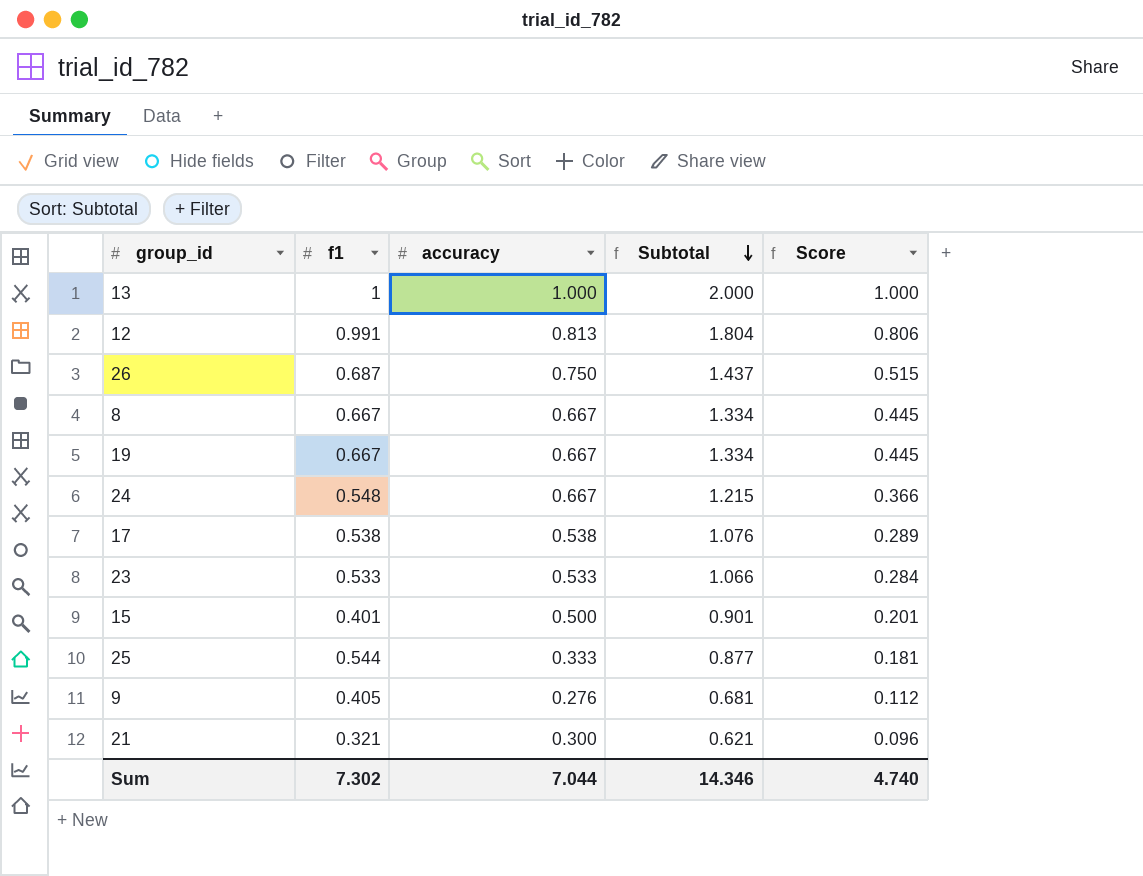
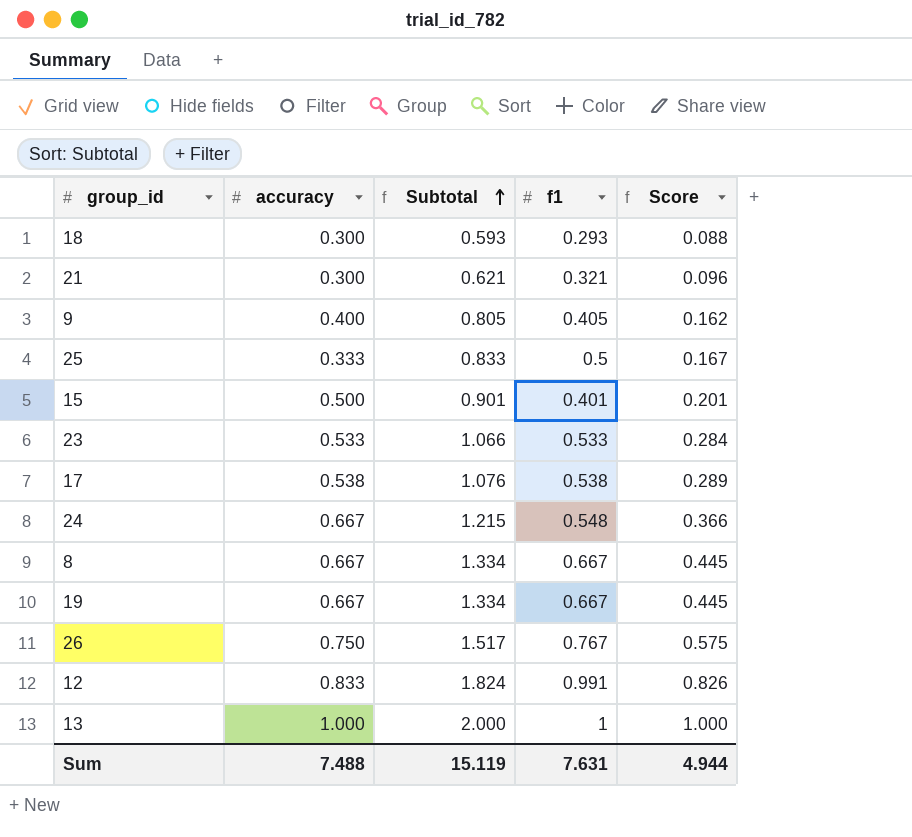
row order: Subtotal descending -> Subtotal ascending
column f1 | position: 2 -> 4
row 18: none -> 0.300 | 0.593 | 0.293 | 0.088
9 | accuracy: 0.276 -> 0.400
9 | Subtotal: 0.681 -> 0.805
9 | Score: 0.112 -> 0.162
25 | Subtotal: 0.877 -> 0.833
25 | f1: 0.544 -> 0.5
25 | Score: 0.181 -> 0.167
26 | Subtotal: 1.437 -> 1.517
26 | f1: 0.687 -> 0.767
26 | Score: 0.515 -> 0.575
12 | accuracy: 0.813 -> 0.833
12 | Subtotal: 1.804 -> 1.824
12 | Score: 0.806 -> 0.826
Sum | accuracy: 7.044 -> 7.488
Sum | Subtotal: 14.346 -> 15.119
Sum | f1: 7.302 -> 7.631
Sum | Score: 4.740 -> 4.944

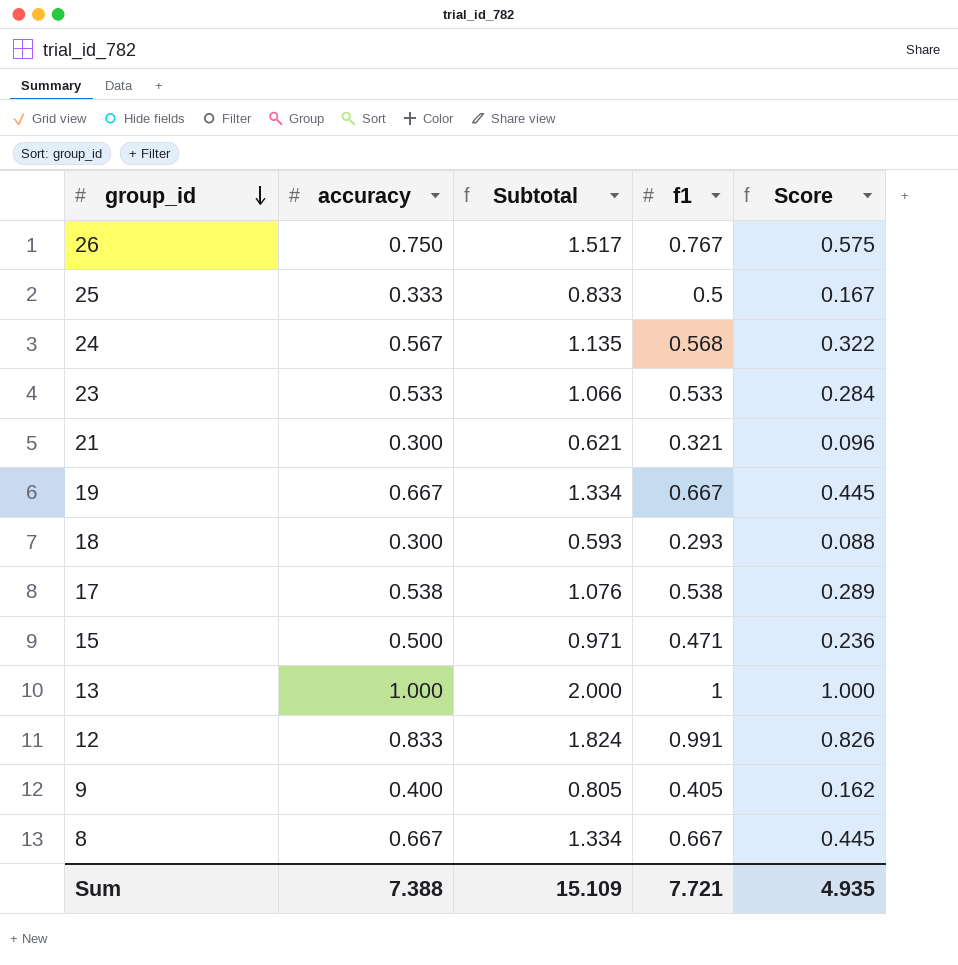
row order: Subtotal ascending -> group_id descending
24 | accuracy: 0.667 -> 0.567
24 | Subtotal: 1.215 -> 1.135
24 | f1: 0.548 -> 0.568
24 | Score: 0.366 -> 0.322
15 | Subtotal: 0.901 -> 0.971
15 | f1: 0.401 -> 0.471
15 | Score: 0.201 -> 0.236
Sum | accuracy: 7.488 -> 7.388
Sum | Subtotal: 15.119 -> 15.109
Sum | f1: 7.631 -> 7.721
Sum | Score: 4.944 -> 4.935

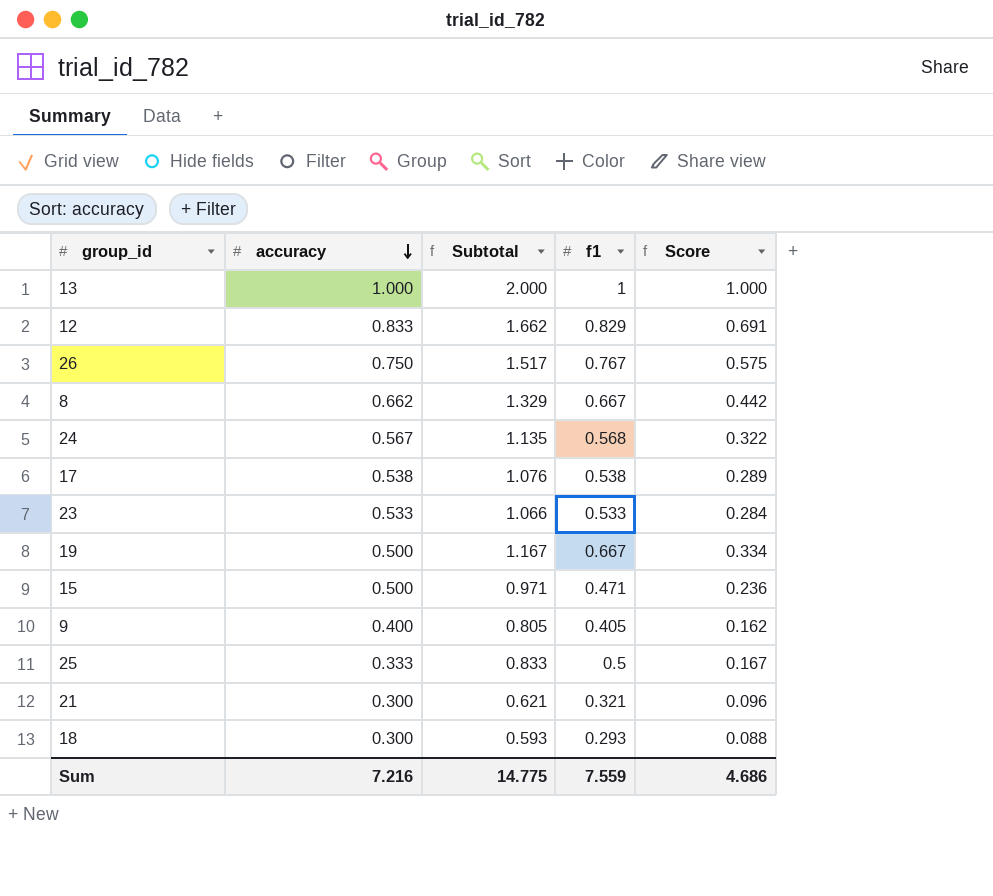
row order: group_id descending -> accuracy descending
12 | Subtotal: 1.824 -> 1.662
12 | f1: 0.991 -> 0.829
12 | Score: 0.826 -> 0.691
8 | accuracy: 0.667 -> 0.662
8 | Subtotal: 1.334 -> 1.329
8 | Score: 0.445 -> 0.442
19 | accuracy: 0.667 -> 0.500
19 | Subtotal: 1.334 -> 1.167
19 | Score: 0.445 -> 0.334
Sum | accuracy: 7.388 -> 7.216
Sum | Subtotal: 15.109 -> 14.775
Sum | f1: 7.721 -> 7.559
Sum | Score: 4.935 -> 4.686

